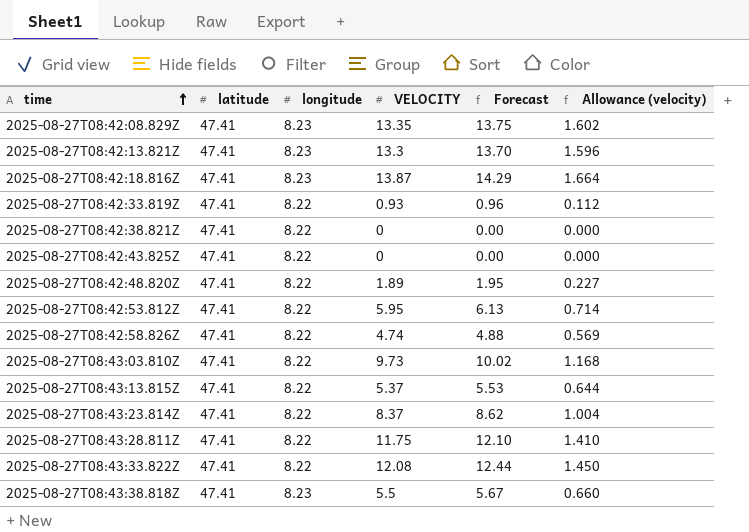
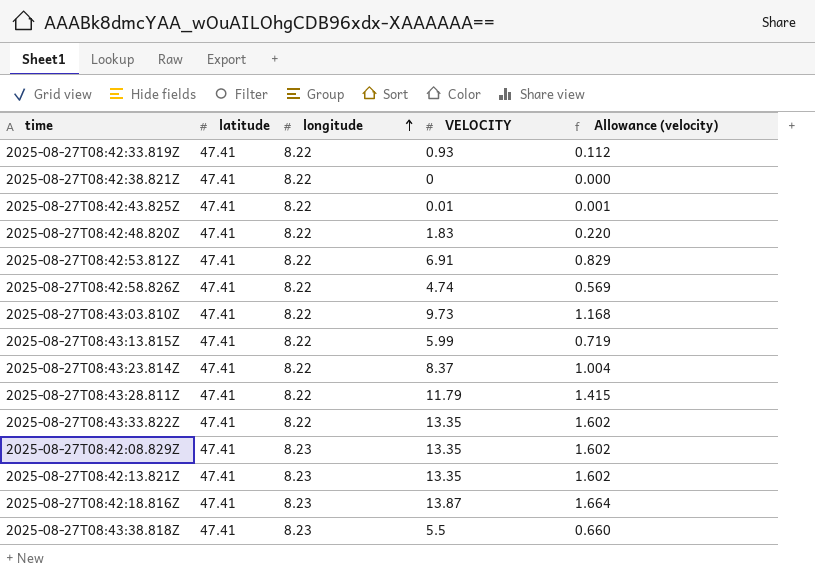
row order: time ascending -> longitude ascending
column Forecast | formula: [VELOCITY] * 1.03 -> none
2025-08-27T08:42:43.825Z | VELOCITY: 0 -> 0.01
2025-08-27T08:42:43.825Z | Allowance (velocity): 0.000 -> 0.001
2025-08-27T08:42:48.820Z | VELOCITY: 1.89 -> 1.83
2025-08-27T08:42:48.820Z | Allowance (velocity): 0.227 -> 0.220
2025-08-27T08:42:53.812Z | VELOCITY: 5.95 -> 6.91
2025-08-27T08:42:53.812Z | Allowance (velocity): 0.714 -> 0.829
2025-08-27T08:43:13.815Z | VELOCITY: 5.37 -> 5.99
2025-08-27T08:43:13.815Z | Allowance (velocity): 0.644 -> 0.719
2025-08-27T08:43:28.811Z | VELOCITY: 11.75 -> 11.79
2025-08-27T08:43:28.811Z | Allowance (velocity): 1.410 -> 1.415
2025-08-27T08:43:33.822Z | VELOCITY: 12.08 -> 13.35
2025-08-27T08:43:33.822Z | Allowance (velocity): 1.450 -> 1.602
2025-08-27T08:42:13.821Z | VELOCITY: 13.3 -> 13.35
2025-08-27T08:42:13.821Z | Allowance (velocity): 1.596 -> 1.602

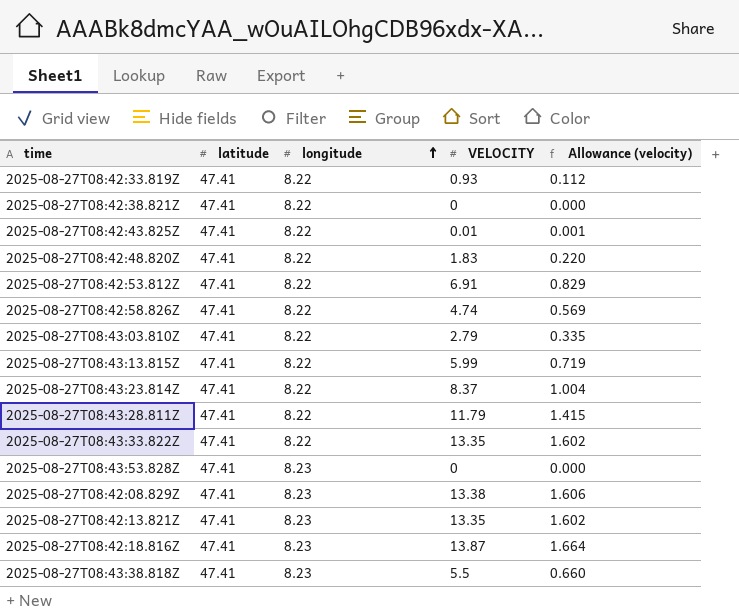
2025-08-27T08:43:03.810Z | VELOCITY: 9.73 -> 2.79
2025-08-27T08:43:03.810Z | Allowance (velocity): 1.168 -> 0.335
row 2025-08-27T08:43:53.828Z: none -> 47.41 | 8.23 | 0 | 0.000
2025-08-27T08:42:08.829Z | VELOCITY: 13.35 -> 13.38
2025-08-27T08:42:08.829Z | Allowance (velocity): 1.602 -> 1.606

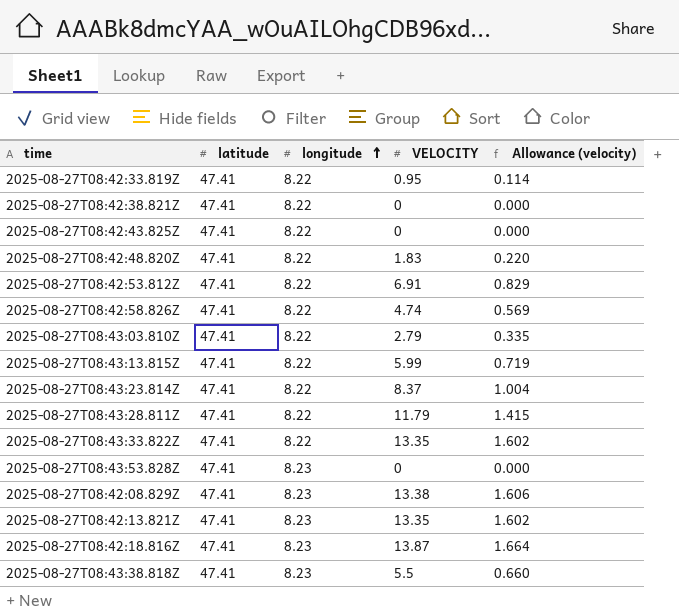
2025-08-27T08:42:33.819Z | VELOCITY: 0.93 -> 0.95
2025-08-27T08:42:33.819Z | Allowance (velocity): 0.112 -> 0.114
2025-08-27T08:42:43.825Z | VELOCITY: 0.01 -> 0
2025-08-27T08:42:43.825Z | Allowance (velocity): 0.001 -> 0.000

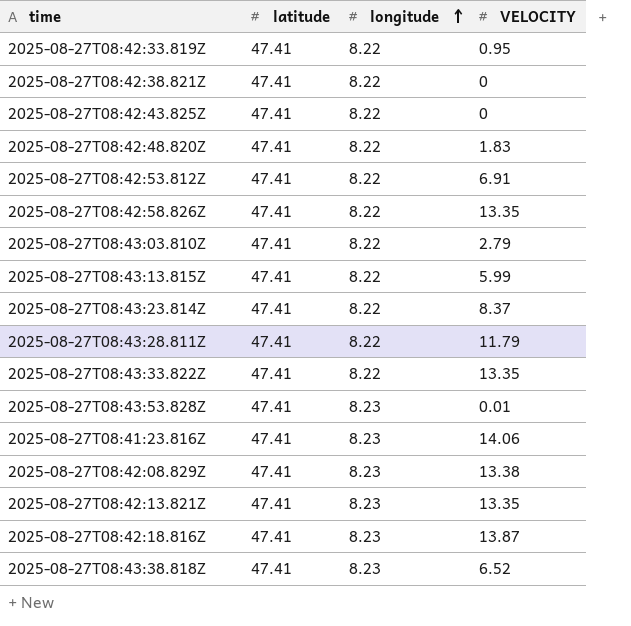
column Allowance (velocity) | formula: [VELOCITY] * 0.12 -> none
2025-08-27T08:42:58.826Z | VELOCITY: 4.74 -> 13.35
2025-08-27T08:43:53.828Z | VELOCITY: 0 -> 0.01
row 2025-08-27T08:41:23.816Z: none -> 47.41 | 8.23 | 14.06
2025-08-27T08:43:38.818Z | VELOCITY: 5.5 -> 6.52

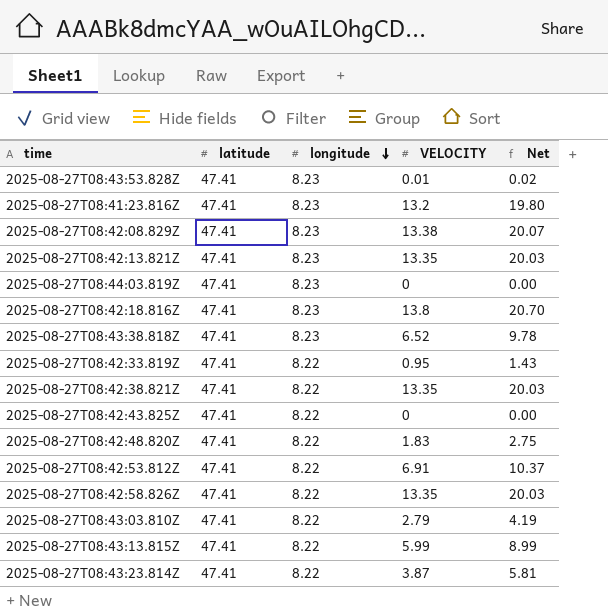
row order: longitude ascending -> longitude descending
column Net | formula: none -> [VELOCITY] * 1.5
row 2025-08-27T08:43:28.811Z: 47.41 | 8.22 | 11.79 -> none
row 2025-08-27T08:43:33.822Z: 47.41 | 8.22 | 13.35 -> none
2025-08-27T08:41:23.816Z | VELOCITY: 14.06 -> 13.2
row 2025-08-27T08:44:03.819Z: none -> 47.41 | 8.23 | 0 | 0.00
2025-08-27T08:42:18.816Z | VELOCITY: 13.87 -> 13.8
2025-08-27T08:42:38.821Z | VELOCITY: 0 -> 13.35
2025-08-27T08:43:23.814Z | VELOCITY: 8.37 -> 3.87

